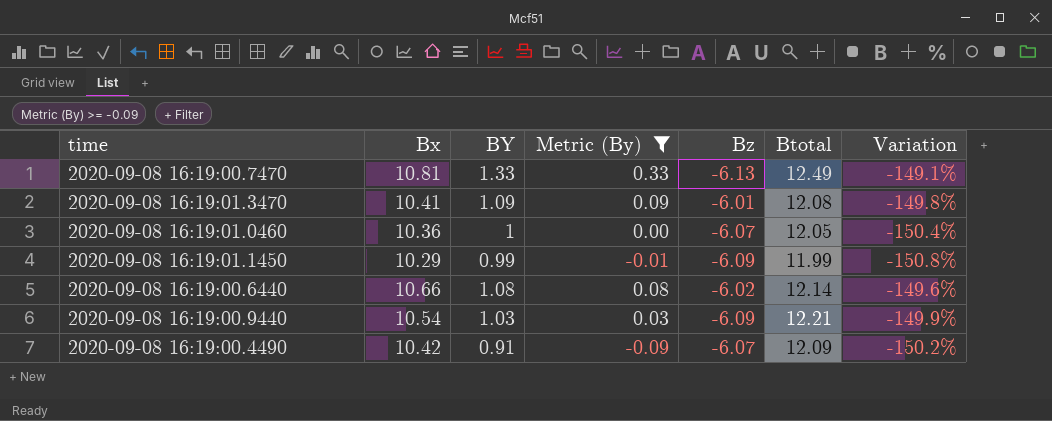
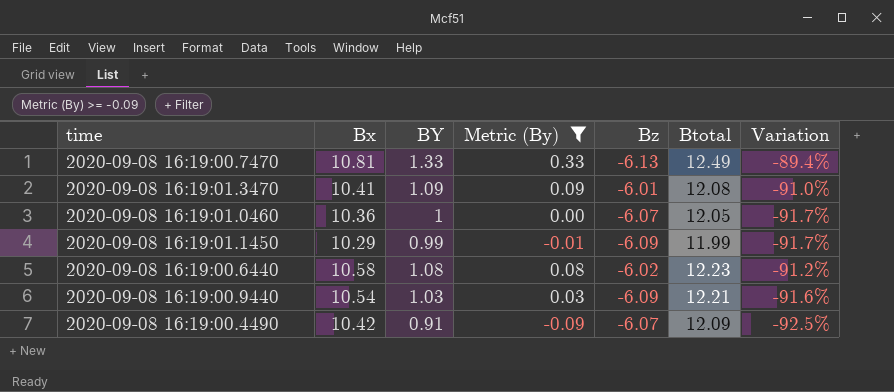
column Variation | formula: ([Bz] - [Btotal]) / [Btotal] -> ([BY] - [Btotal]) / [Btotal]
2020-09-08 16:19:00.6440 | Bx: 10.66 -> 10.58
2020-09-08 16:19:00.6440 | Btotal: 12.14 -> 12.23

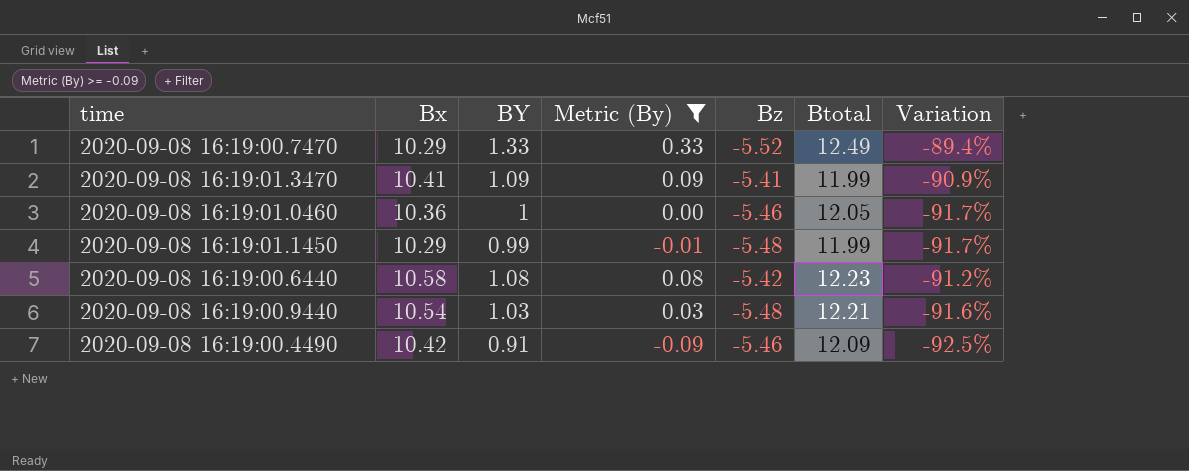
2020-09-08 16:19:00.7470 | Bx: 10.81 -> 10.29
2020-09-08 16:19:00.7470 | Bz: -6.13 -> -5.52
2020-09-08 16:19:01.3470 | Bz: -6.01 -> -5.41
2020-09-08 16:19:01.3470 | Btotal: 12.08 -> 11.99
2020-09-08 16:19:01.3470 | Variation: -91.0% -> -90.9%
2020-09-08 16:19:01.0460 | Bz: -6.07 -> -5.46
2020-09-08 16:19:01.1450 | Bz: -6.09 -> -5.48
2020-09-08 16:19:00.6440 | Bz: -6.02 -> -5.42
2020-09-08 16:19:00.9440 | Bz: -6.09 -> -5.48
2020-09-08 16:19:00.4490 | Bz: -6.07 -> -5.46

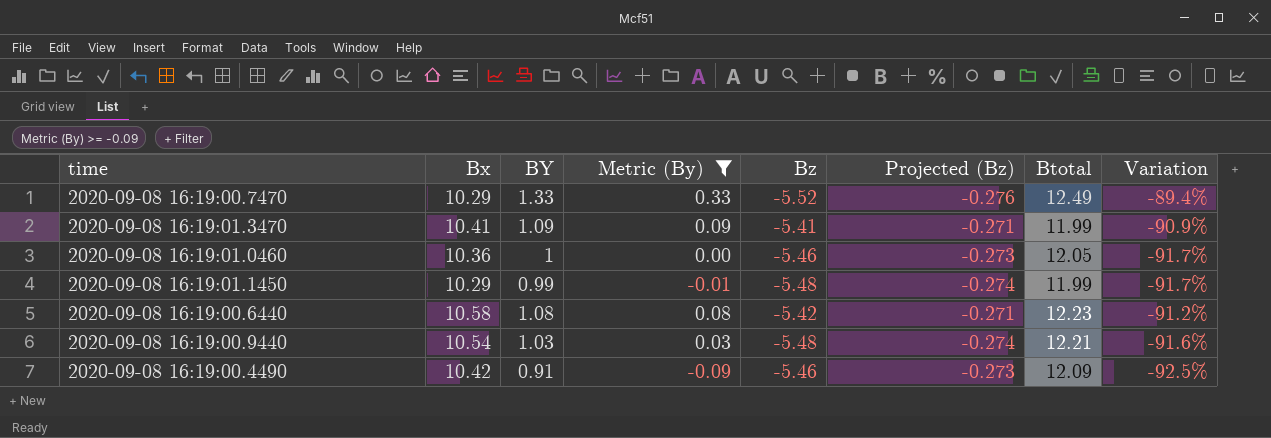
column Projected (Bz) | formula: none -> [Bz] * 0.05

